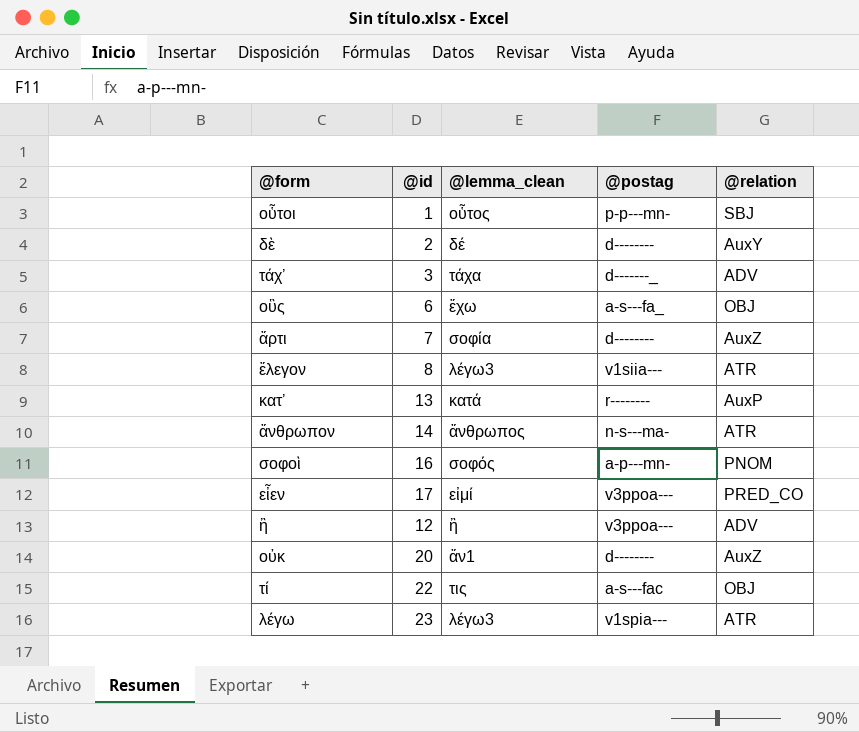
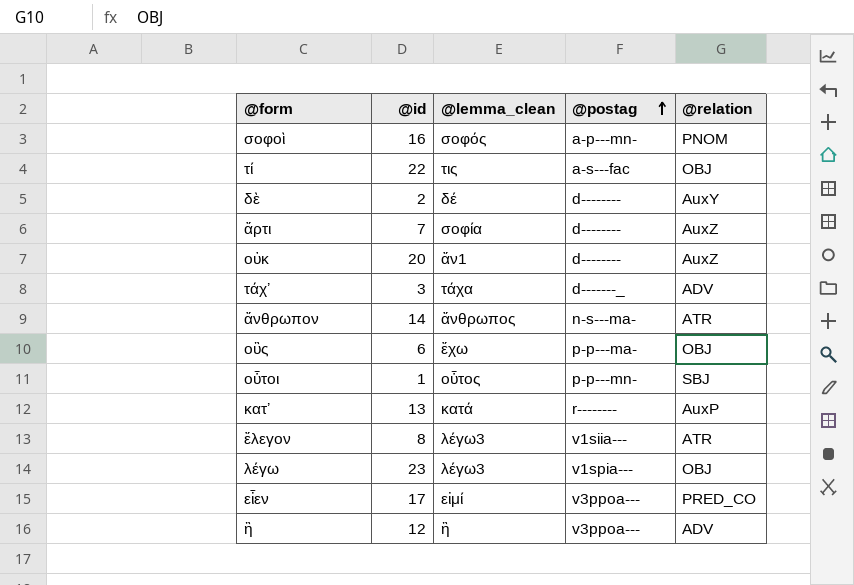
row order: none -> @postag ascending
οὓς | @postag: a-s---fa_ -> p-p---ma-
λέγω | @relation: ATR -> OBJ

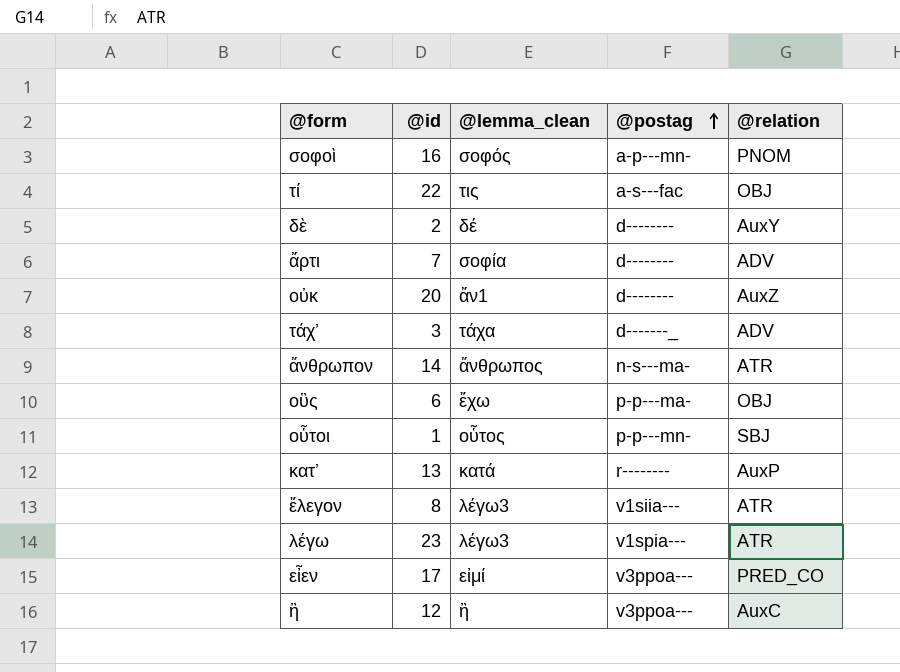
ἄρτι | @relation: AuxZ -> ADV
λέγω | @relation: OBJ -> ATR
ἢ | @relation: ADV -> AuxC

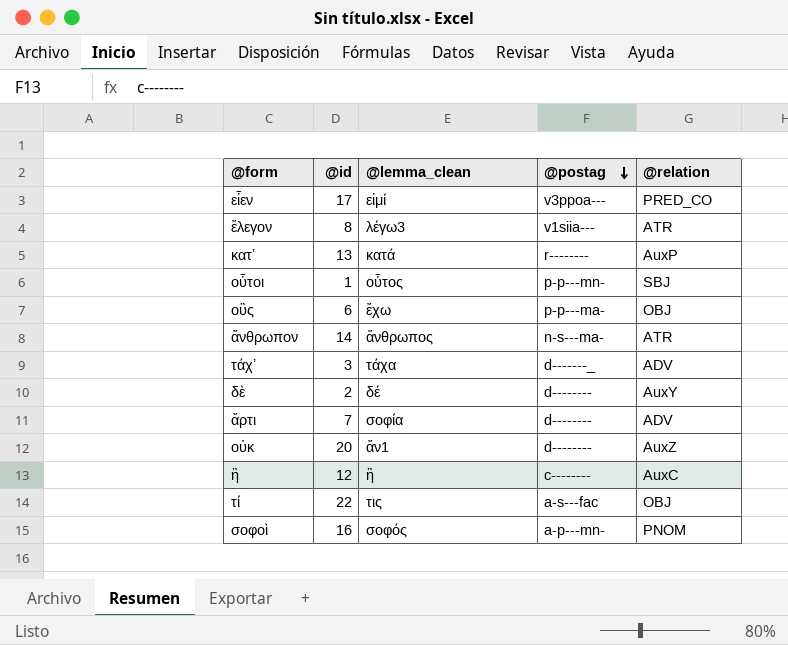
row order: @postag ascending -> @postag descending
row λέγω: 23 | λέγω3 | v1spia--- | ATR -> none
ἢ | @postag: v3ppoa--- -> c--------

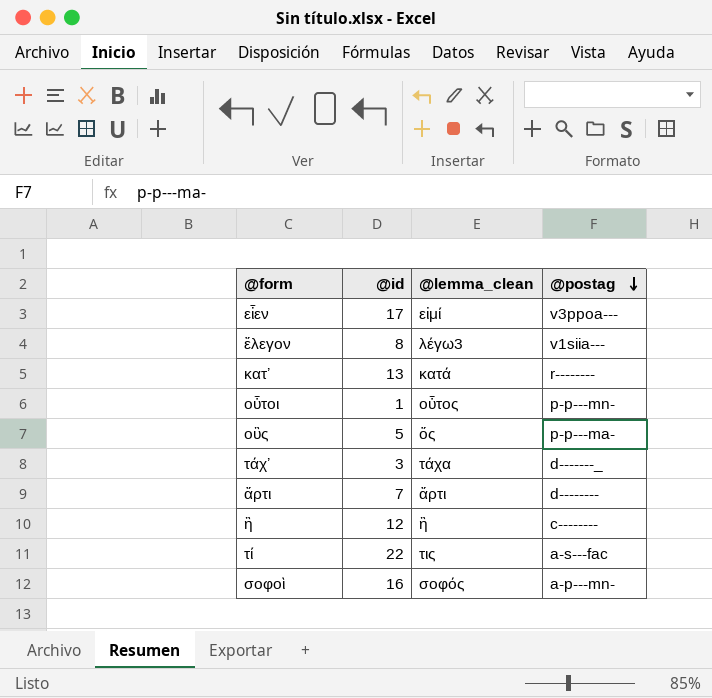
column @relation | position: 5 -> none
row ἄνθρωπον: 14 | ἄνθρωπος | n-s---ma- | ATR -> none
row δὲ: 2 | δέ | d-------- | AuxY -> none
row οὐκ: 20 | ἄν1 | d-------- | AuxZ -> none
οὓς | @id: 6 -> 5
οὓς | @lemma_clean: ἔχω -> ὅς
ἄρτι | @lemma_clean: σοφία -> ἄρτι

